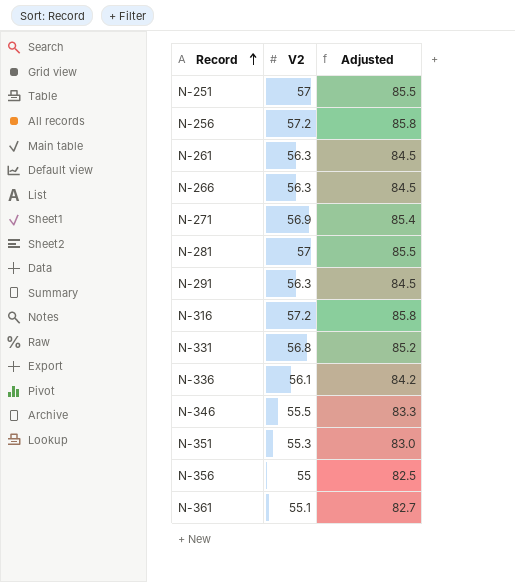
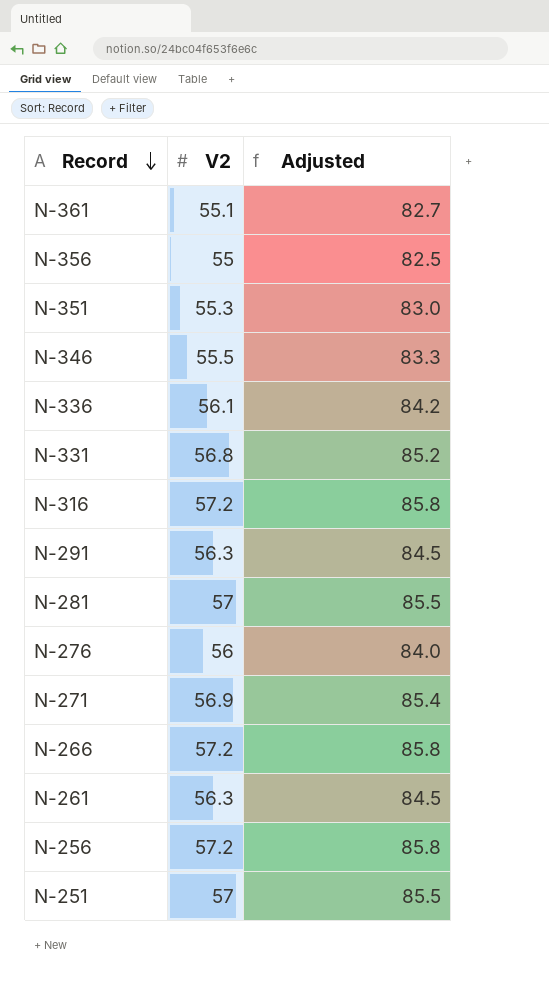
row order: Record ascending -> Record descending
row N-276: none -> 56 | 84.0
N-266 | V2: 56.3 -> 57.2
N-266 | Adjusted: 84.5 -> 85.8

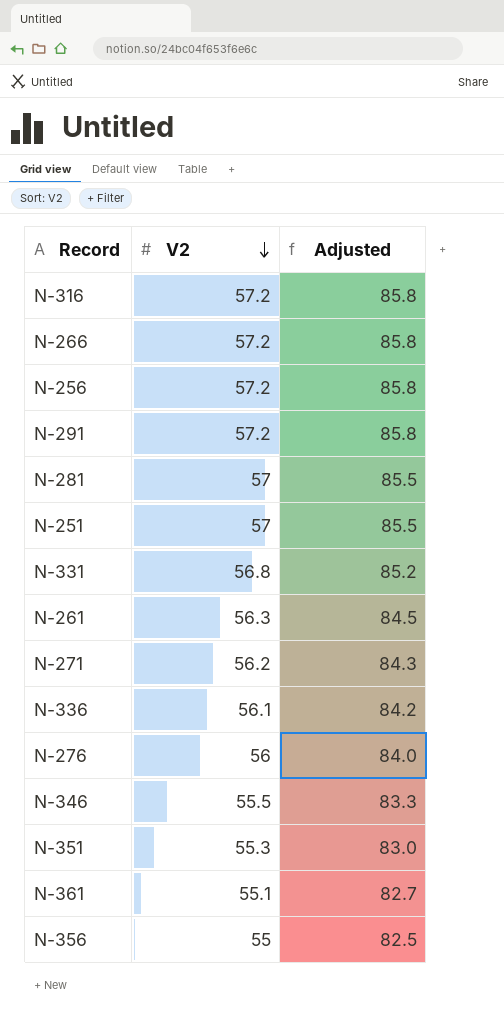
row order: Record descending -> V2 descending
N-291 | V2: 56.3 -> 57.2
N-291 | Adjusted: 84.5 -> 85.8
N-271 | V2: 56.9 -> 56.2
N-271 | Adjusted: 85.4 -> 84.3

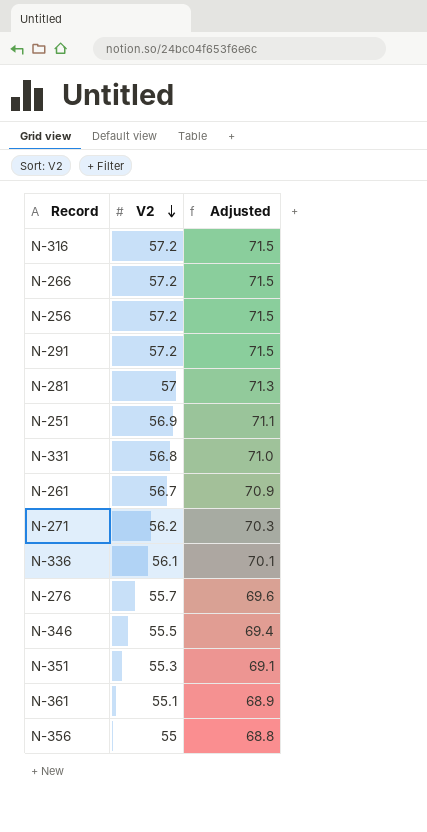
column Adjusted | formula: [V2] * 1.5 -> [V2] * 1.25
N-251 | V2: 57 -> 56.9
N-261 | V2: 56.3 -> 56.7
N-276 | V2: 56 -> 55.7

